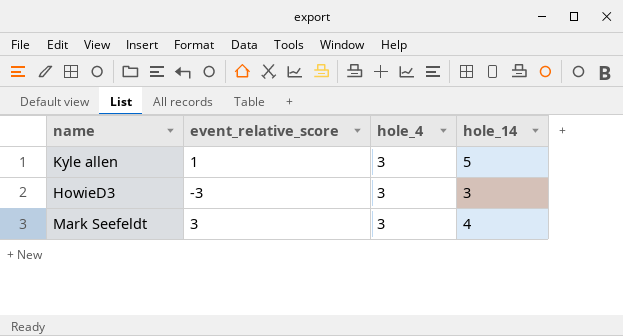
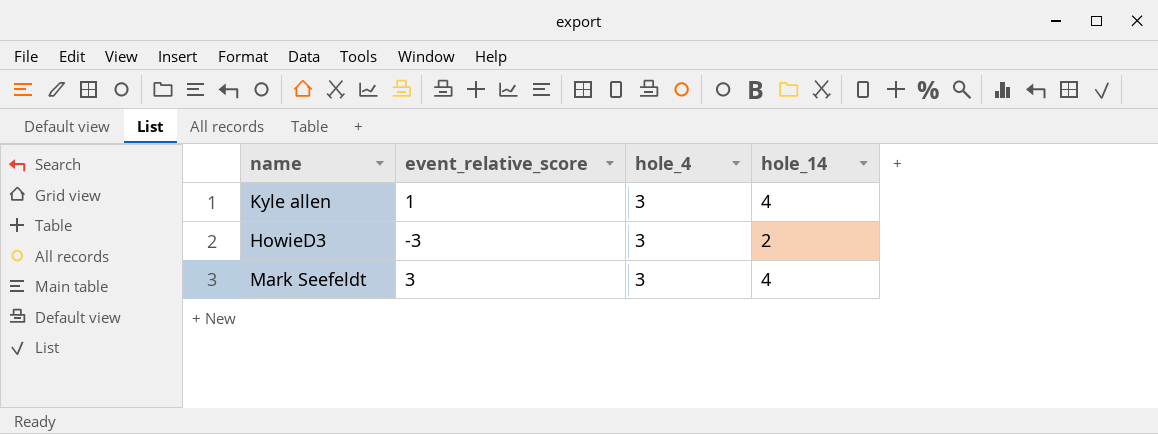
Kyle allen | hole_14: 5 -> 4
HowieD3 | hole_14: 3 -> 2

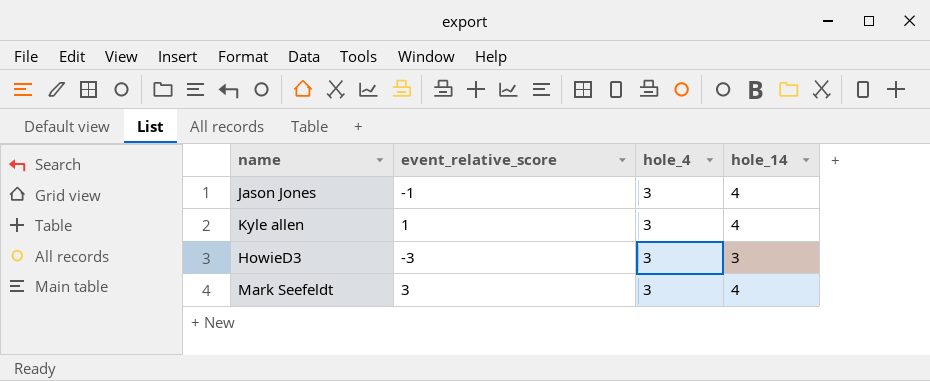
row Jason Jones: none -> -1 | 3 | 4
HowieD3 | hole_14: 2 -> 3

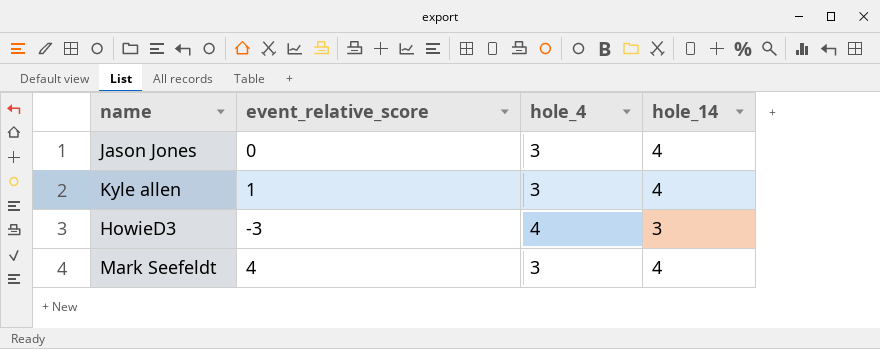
Jason Jones | event_relative_score: -1 -> 0
HowieD3 | hole_4: 3 -> 4
Mark Seefeldt | event_relative_score: 3 -> 4

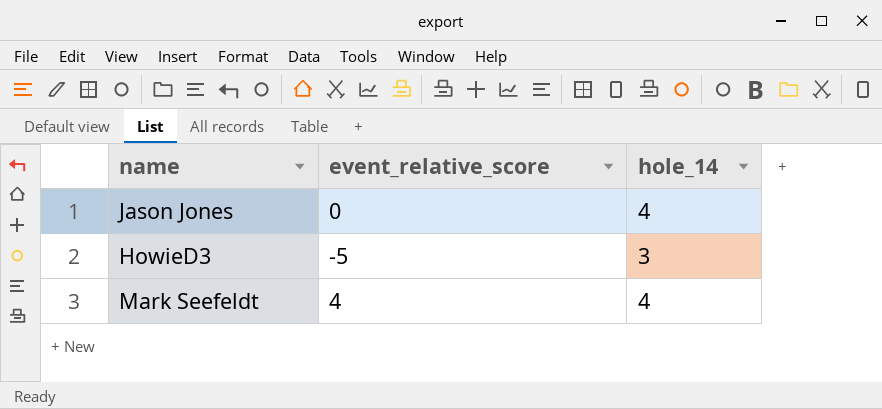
column hole_4 | position: 3 -> none
row Kyle allen: 1 | 3 | 4 -> none
HowieD3 | event_relative_score: -3 -> -5

